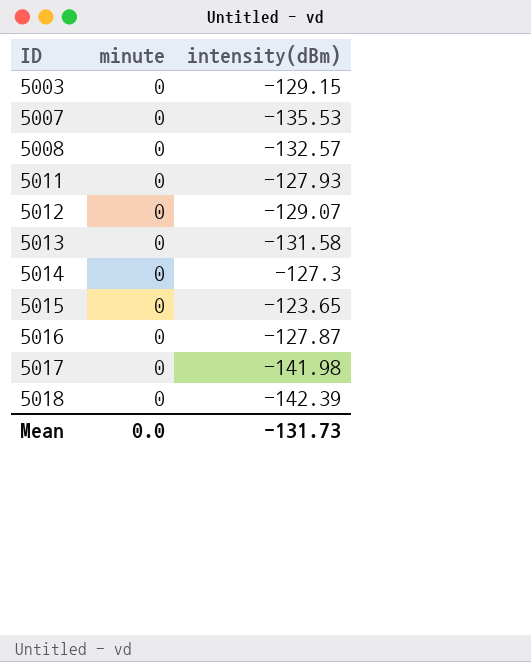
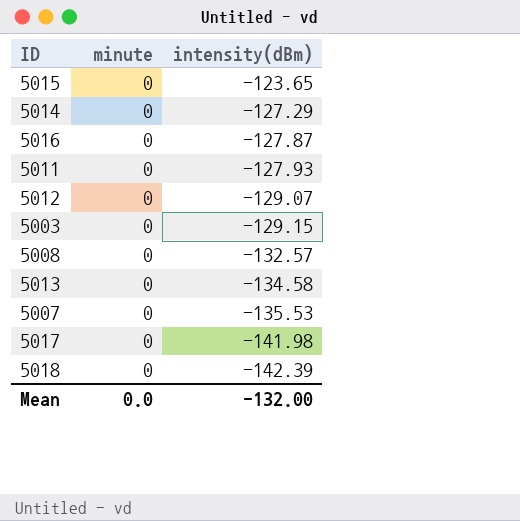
row order: ID ascending -> intensity(dBm) descending
5014 | intensity(dBm): -127.3 -> -127.29
5013 | intensity(dBm): -131.58 -> -134.58
Mean | intensity(dBm): -131.73 -> -132.00

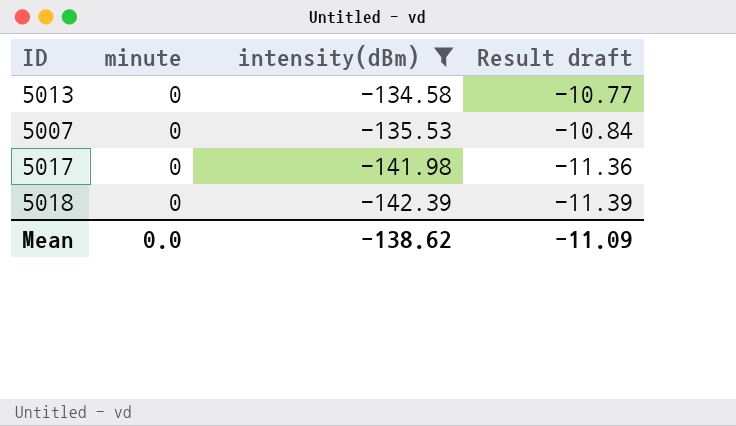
filter: none -> intensity(dBm) <= -134.58
column Result draft | formula: none -> [intensity(dBm)] * 0.08
Mean | intensity(dBm): -132.00 -> -138.62

